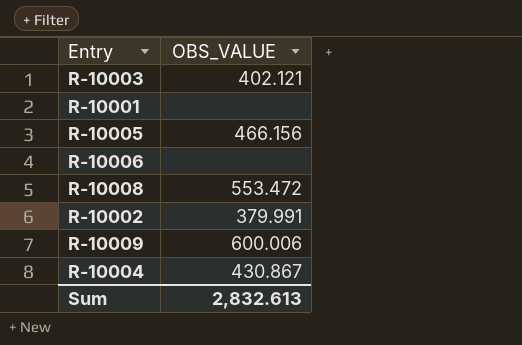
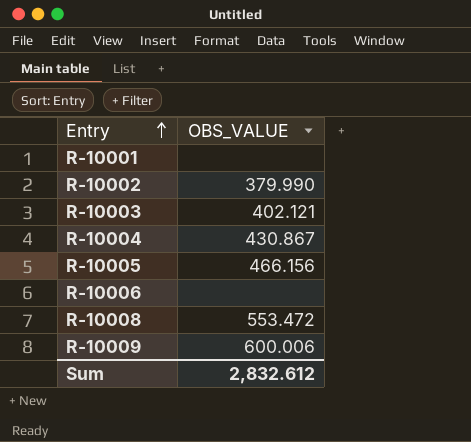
row order: none -> Entry ascending
R-10002 | OBS_VALUE: 379.991 -> 379.990
Sum | OBS_VALUE: 2,832.613 -> 2,832.612

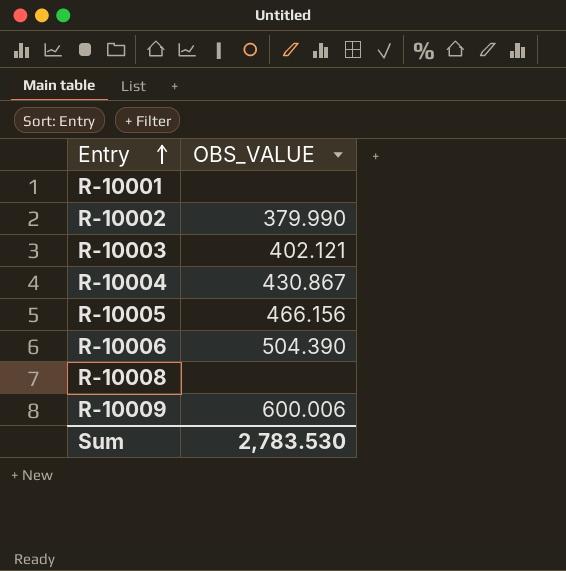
R-10006 | OBS_VALUE: none -> 504.390
R-10008 | OBS_VALUE: 553.472 -> none
Sum | OBS_VALUE: 2,832.612 -> 2,783.530

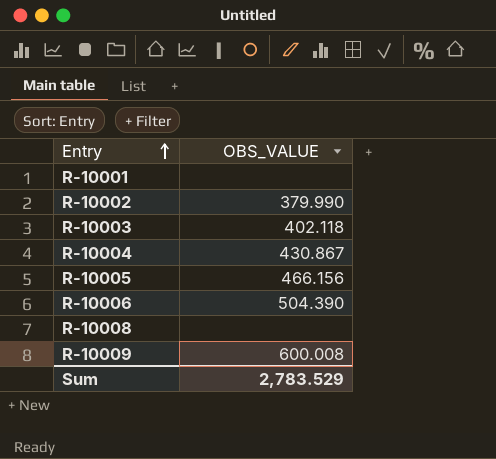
R-10003 | OBS_VALUE: 402.121 -> 402.118
R-10009 | OBS_VALUE: 600.006 -> 600.008
Sum | OBS_VALUE: 2,783.530 -> 2,783.529

